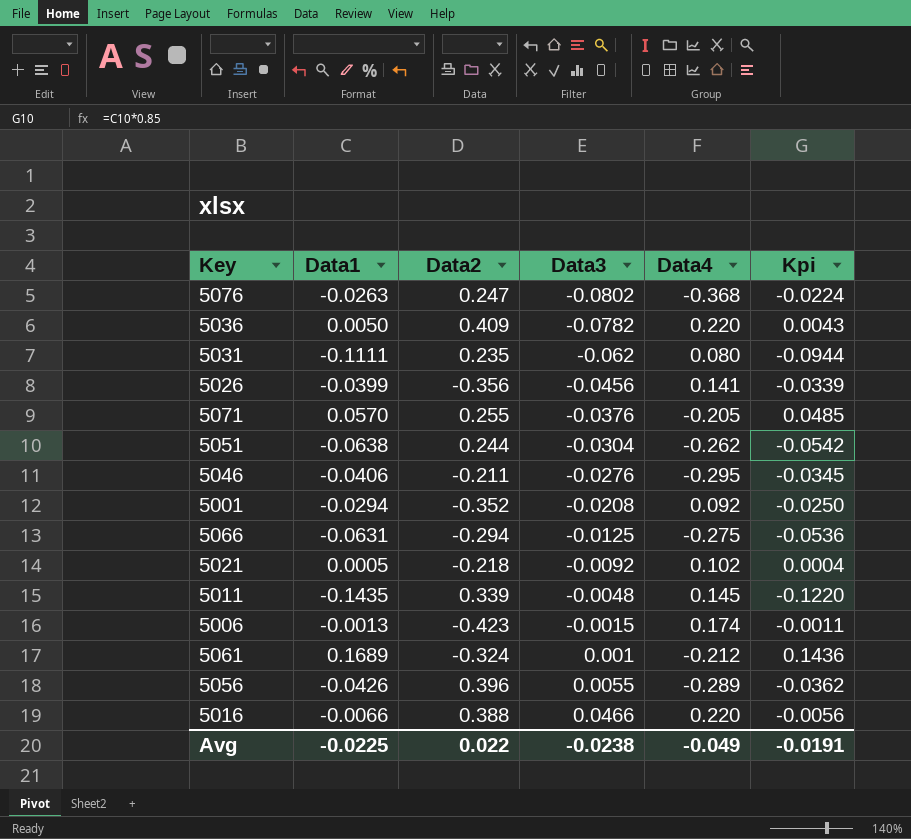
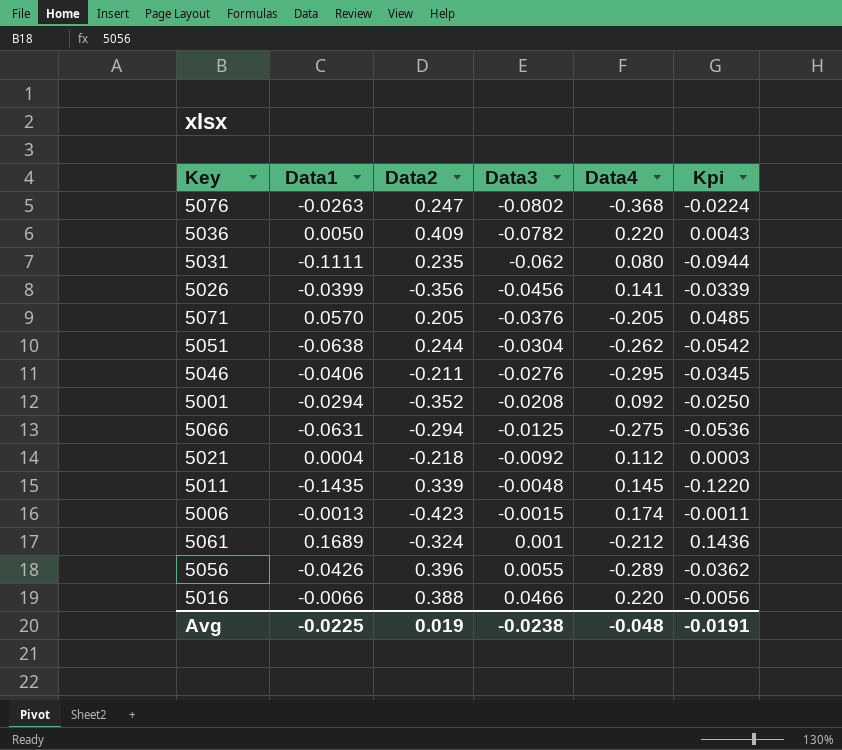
5071 | Data2: 0.255 -> 0.205
5021 | Data1: 0.0005 -> 0.0004
5021 | Data4: 0.102 -> 0.112
5021 | Kpi: 0.0004 -> 0.0003
Avg | Data2: 0.022 -> 0.019
Avg | Data4: -0.049 -> -0.048

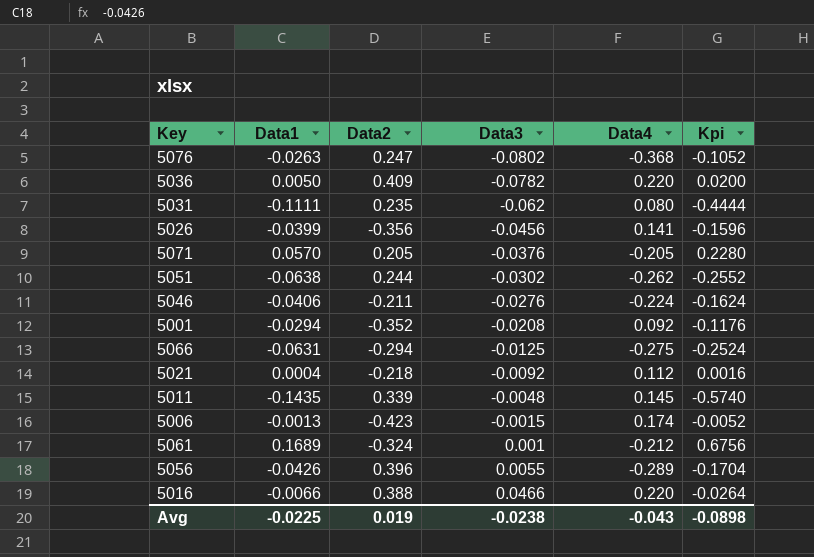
column Kpi | formula: [Data1] * 0.85 -> [Data1] * 4
5051 | Data3: -0.0304 -> -0.0302
5046 | Data4: -0.295 -> -0.224
Avg | Data4: -0.048 -> -0.043
Avg | Kpi: -0.0191 -> -0.0898

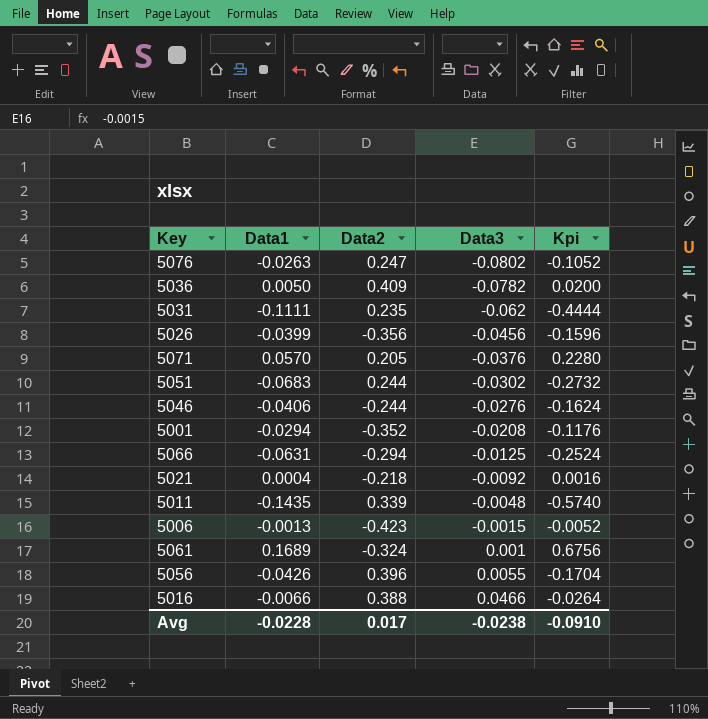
column Data4 | position: 5 -> none
5051 | Data1: -0.0638 -> -0.0683
5051 | Kpi: -0.2552 -> -0.2732
5046 | Data2: -0.211 -> -0.244
Avg | Data1: -0.0225 -> -0.0228
Avg | Data2: 0.019 -> 0.017
Avg | Kpi: -0.0898 -> -0.0910

